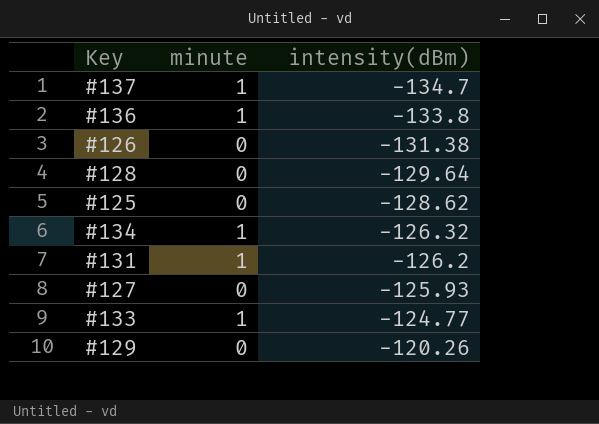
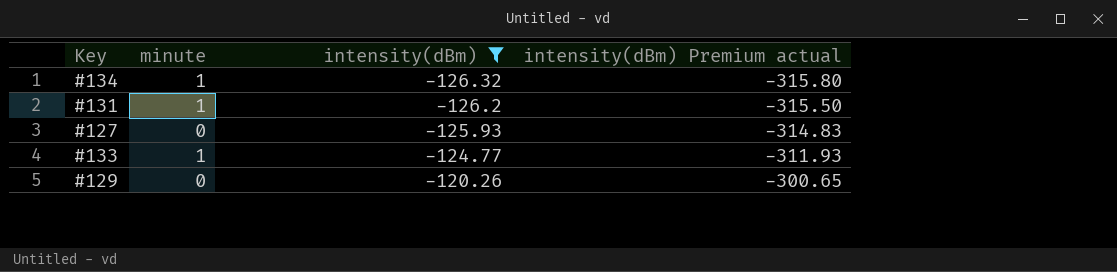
filter: none -> intensity(dBm) >= -126.32
column intensity(dBm) Premium actual | formula: none -> [intensity(dBm)] * 2.5

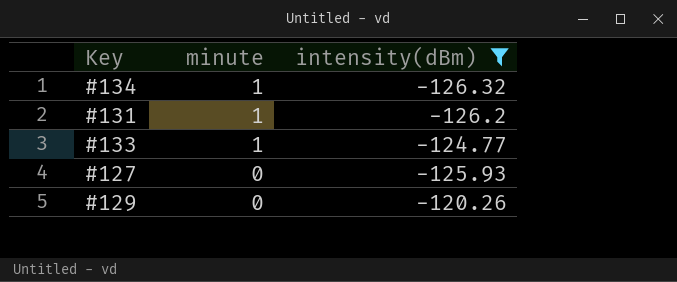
row order: intensity(dBm) ascending -> minute descending
column intensity(dBm) Premium actual | formula: [intensity(dBm)] * 2.5 -> none

